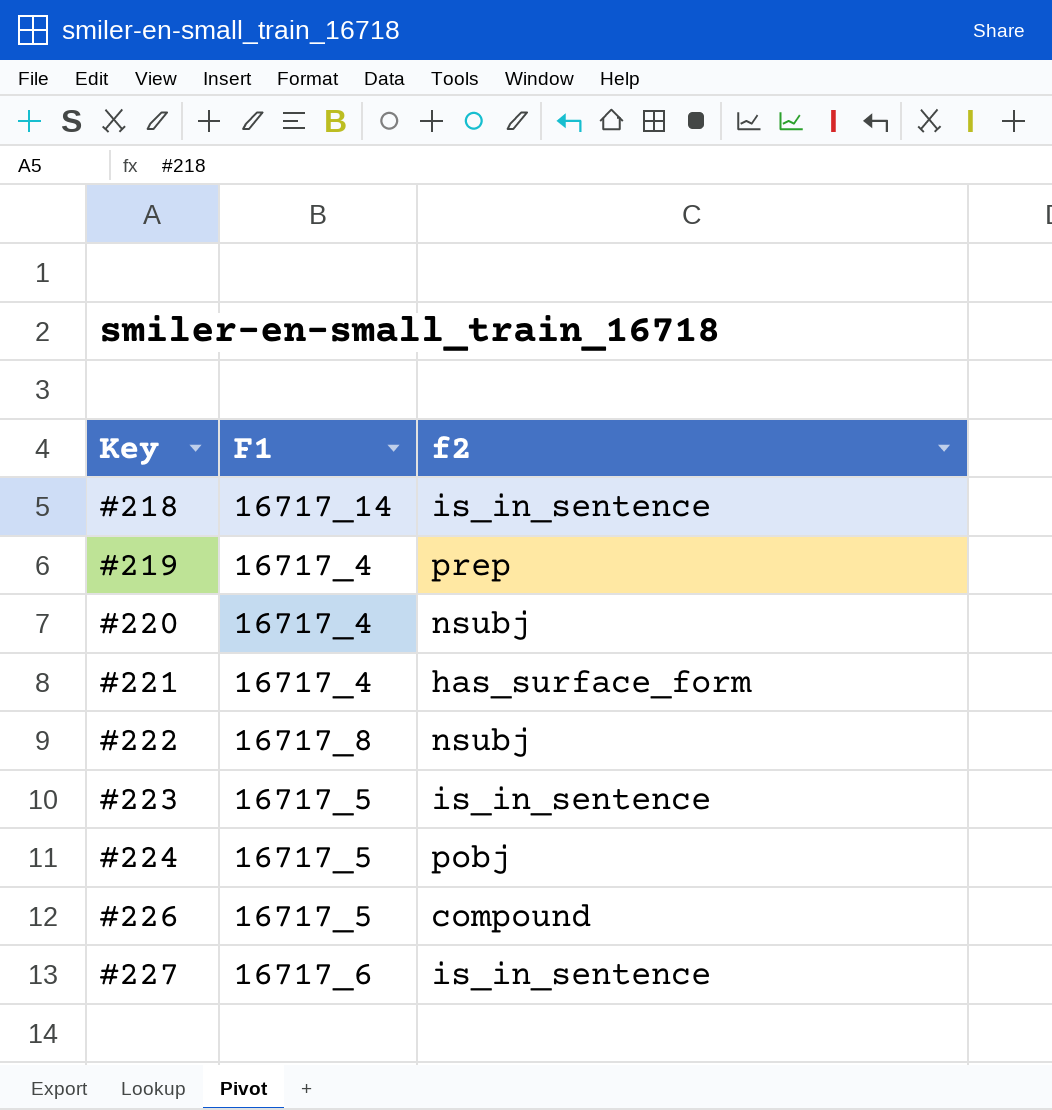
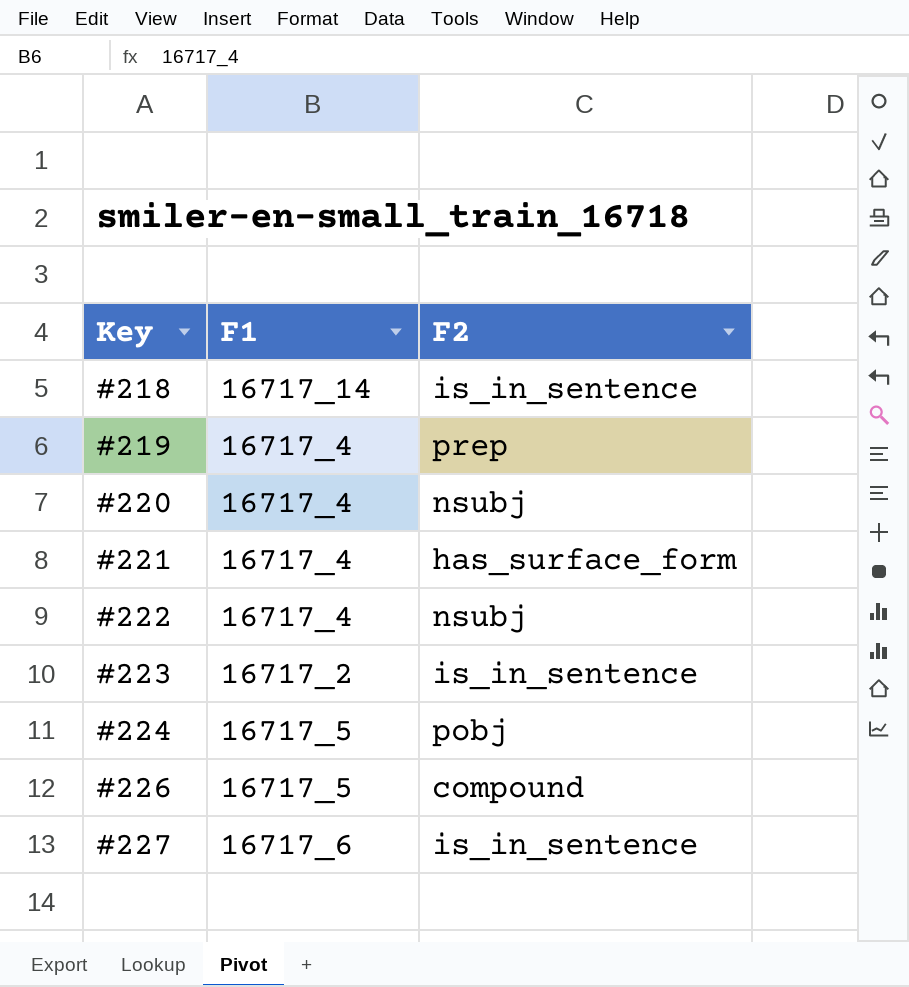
column name: f2 -> F2
#222 | F1: 16717_8 -> 16717_4
#223 | F1: 16717_5 -> 16717_2

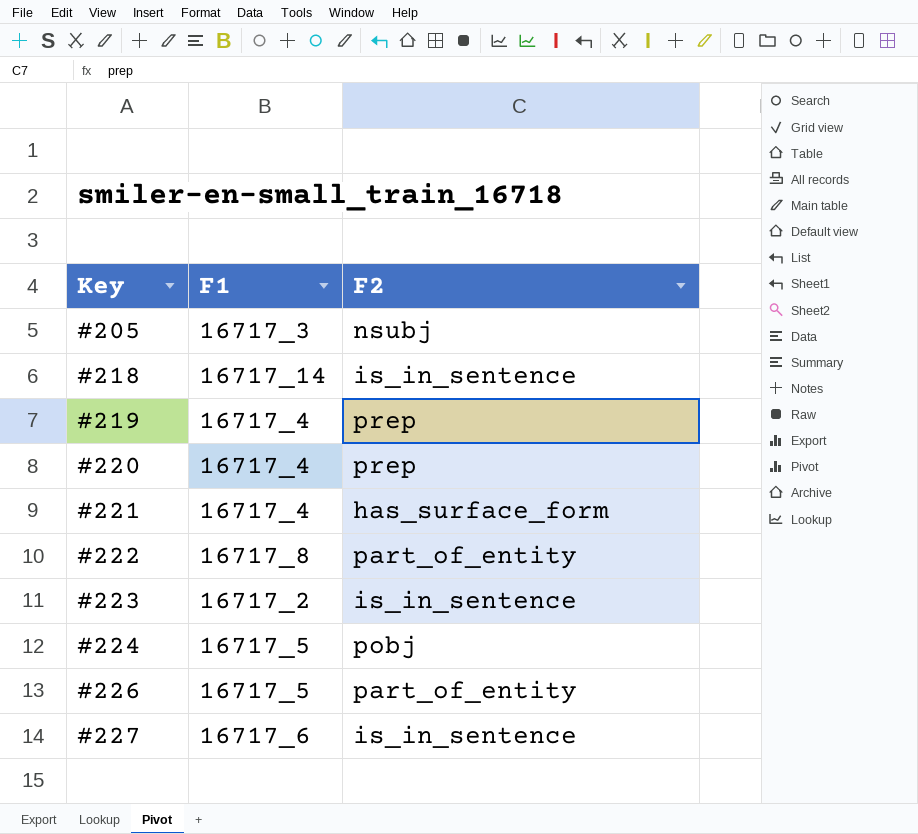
row #205: none -> 16717_3 | nsubj
#220 | F2: nsubj -> prep
#222 | F1: 16717_4 -> 16717_8
#222 | F2: nsubj -> part_of_entity
#226 | F2: compound -> part_of_entity

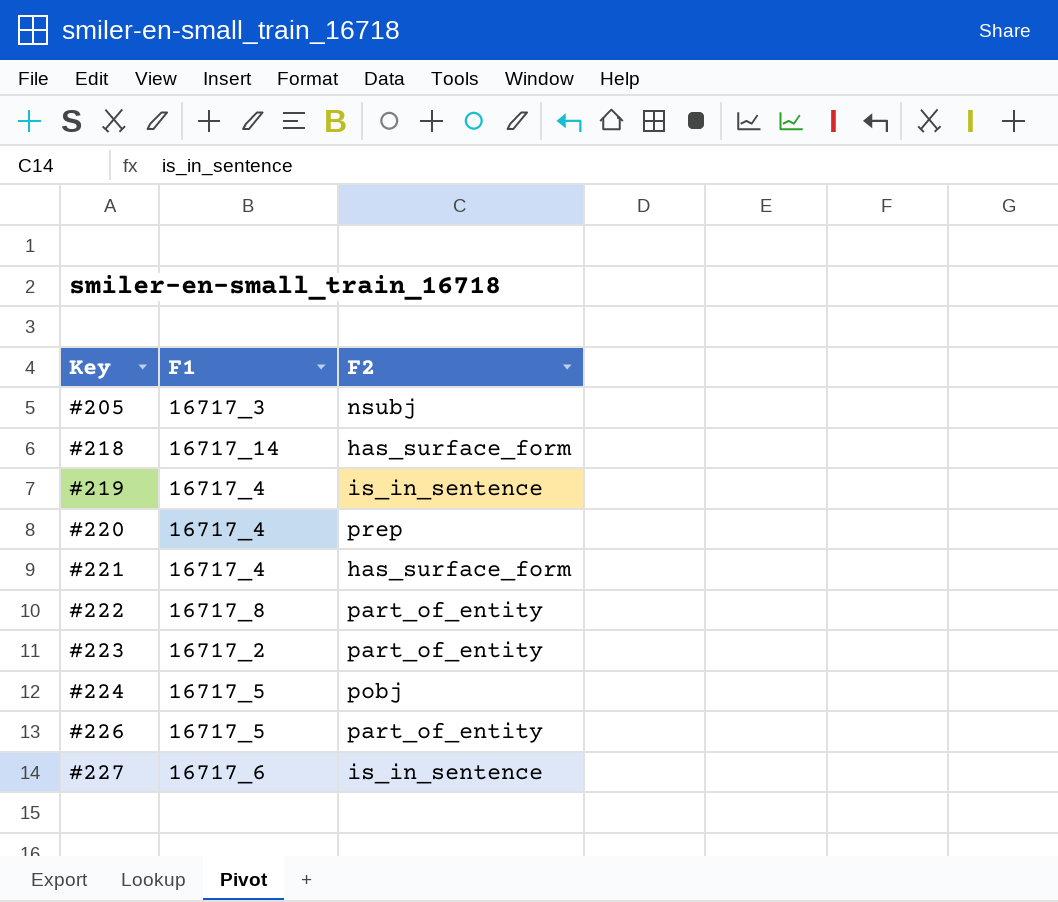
#218 | F2: is_in_sentence -> has_surface_form
#219 | F2: prep -> is_in_sentence
#223 | F2: is_in_sentence -> part_of_entity

